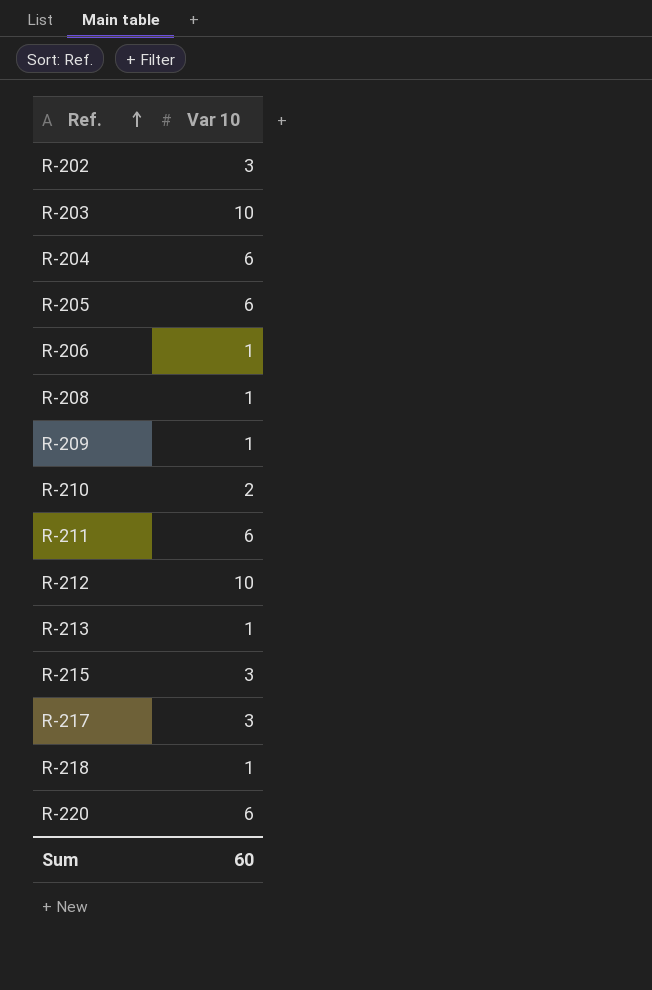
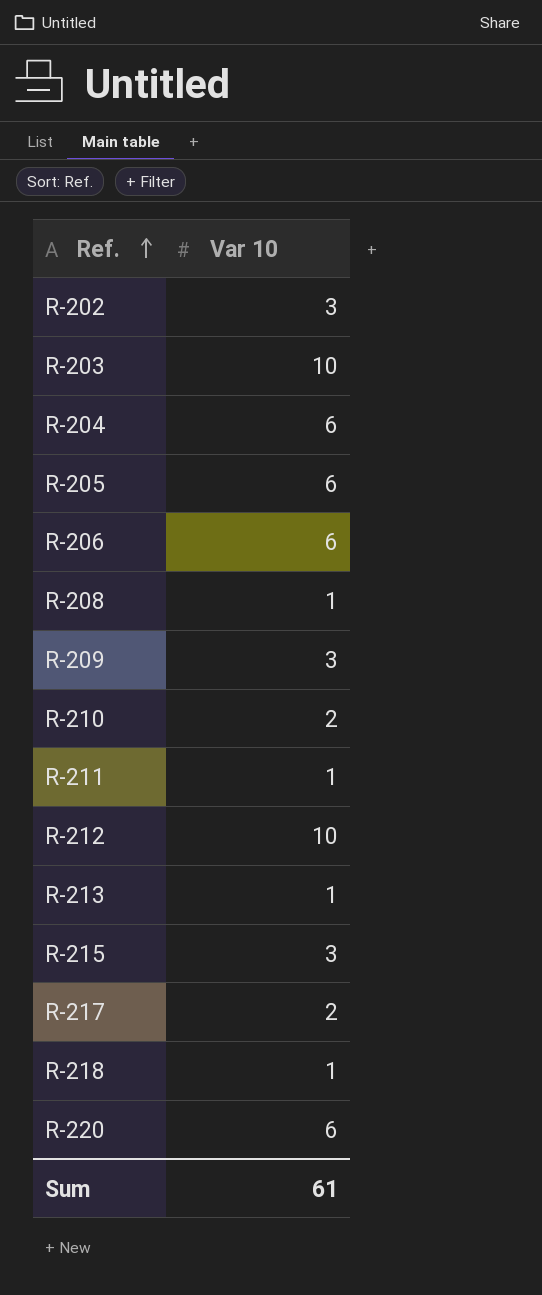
R-206 | Var 10: 1 -> 6
R-209 | Var 10: 1 -> 3
R-211 | Var 10: 6 -> 1
R-217 | Var 10: 3 -> 2
Sum | Var 10: 60 -> 61

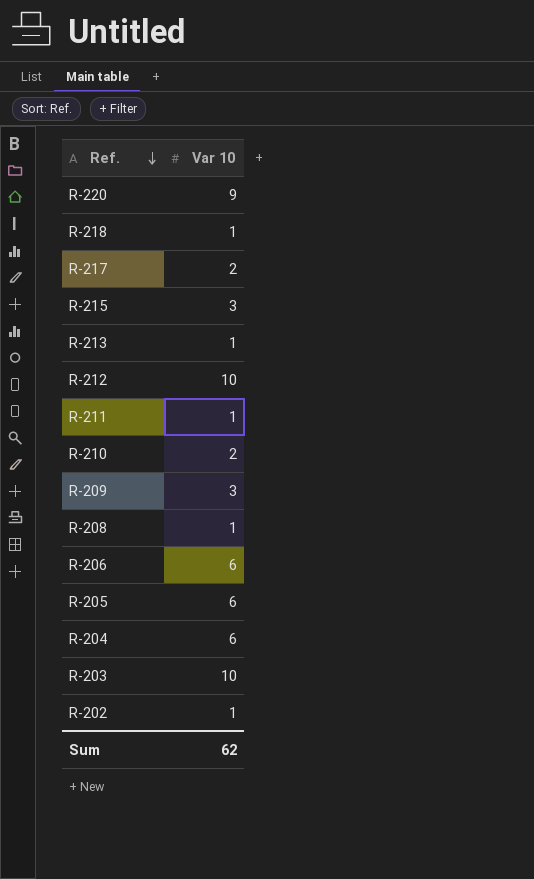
row order: Ref. ascending -> Ref. descending
R-220 | Var 10: 6 -> 9
R-202 | Var 10: 3 -> 1
Sum | Var 10: 61 -> 62

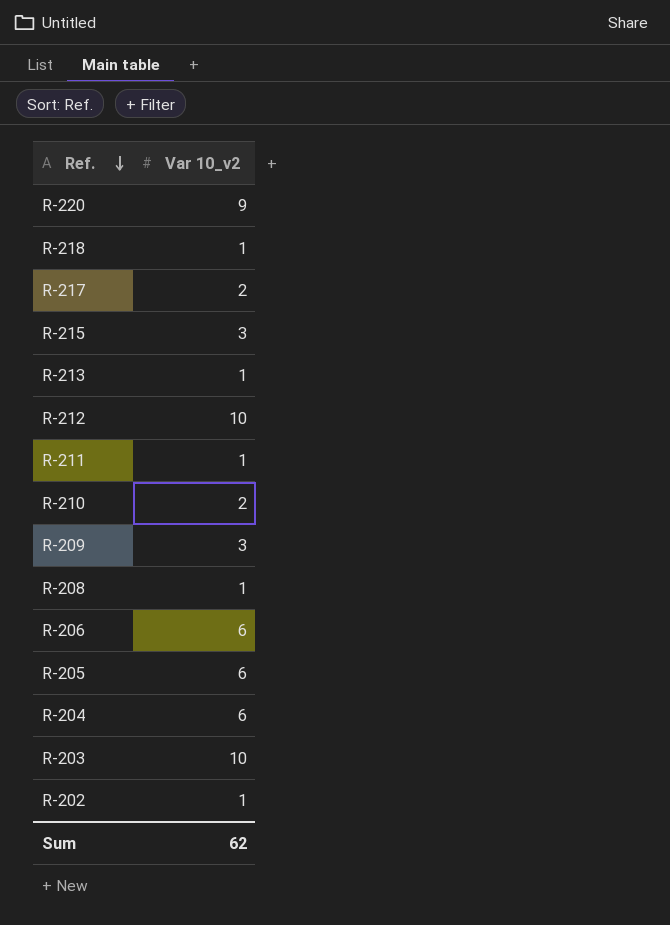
column name: Var 10 -> Var 10_v2

